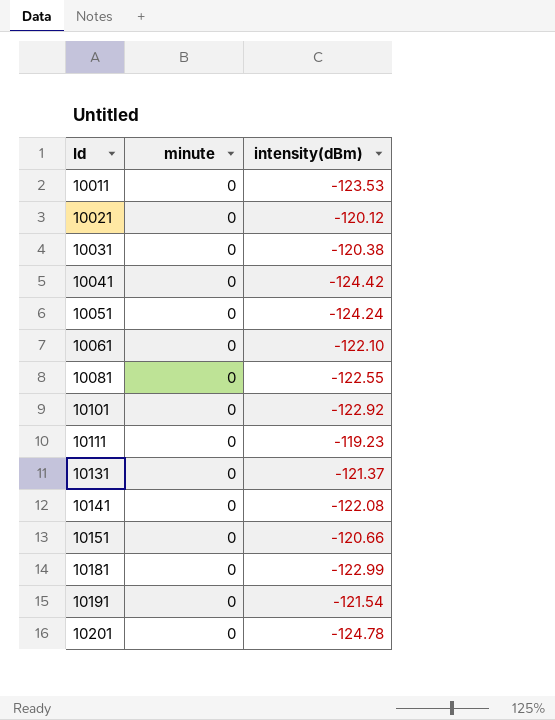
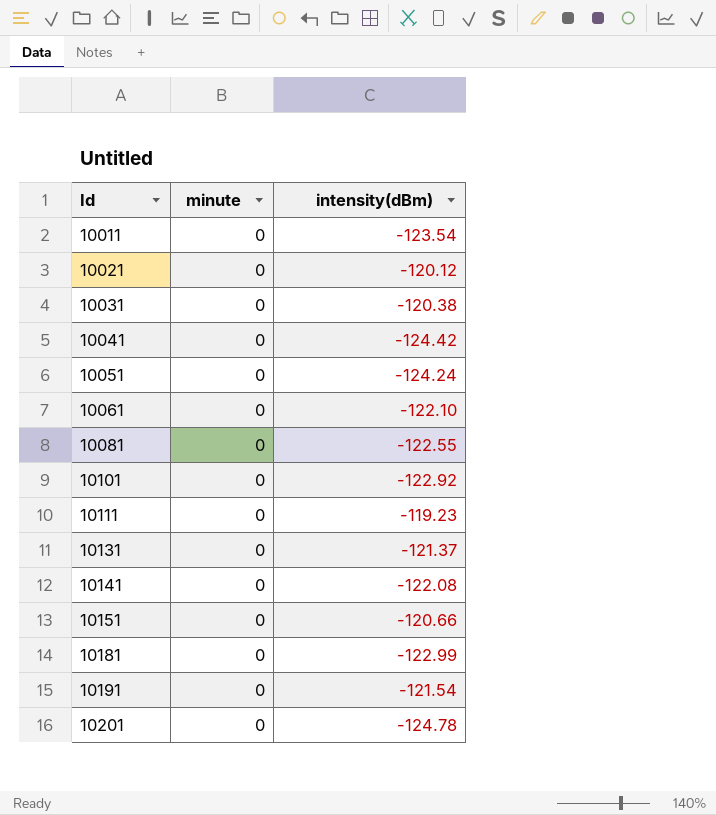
10011 | intensity(dBm): -123.53 -> -123.54

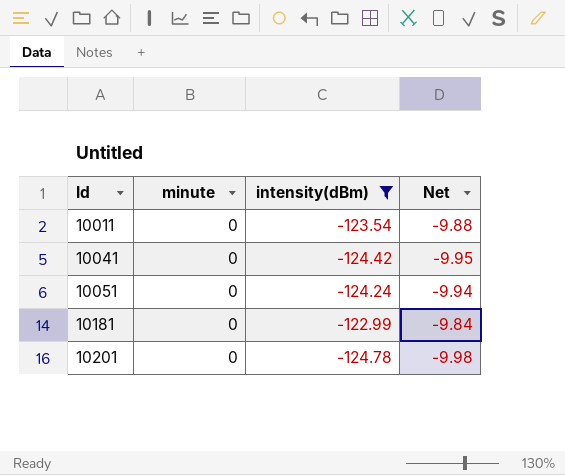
filter: none -> intensity(dBm) <= -122.99
column Net | formula: none -> [intensity(dBm)] * 0.08

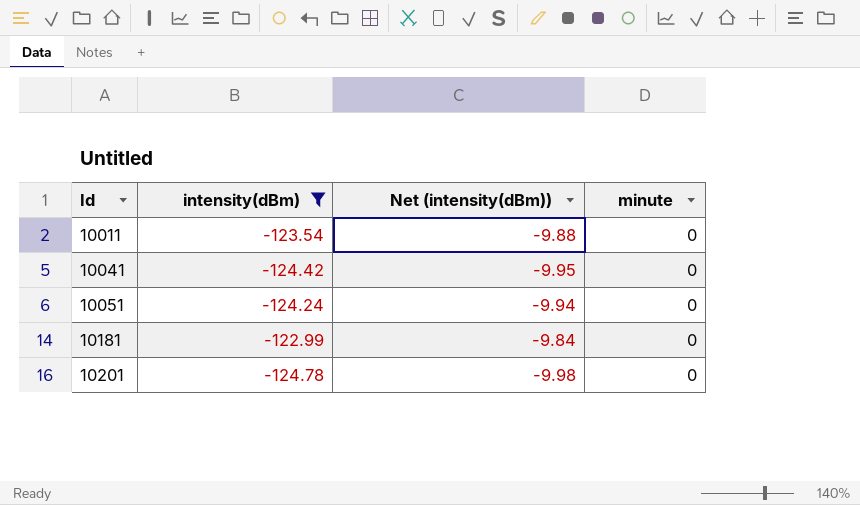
column name: Net -> Net (intensity(dBm))
column minute | position: 2 -> 4

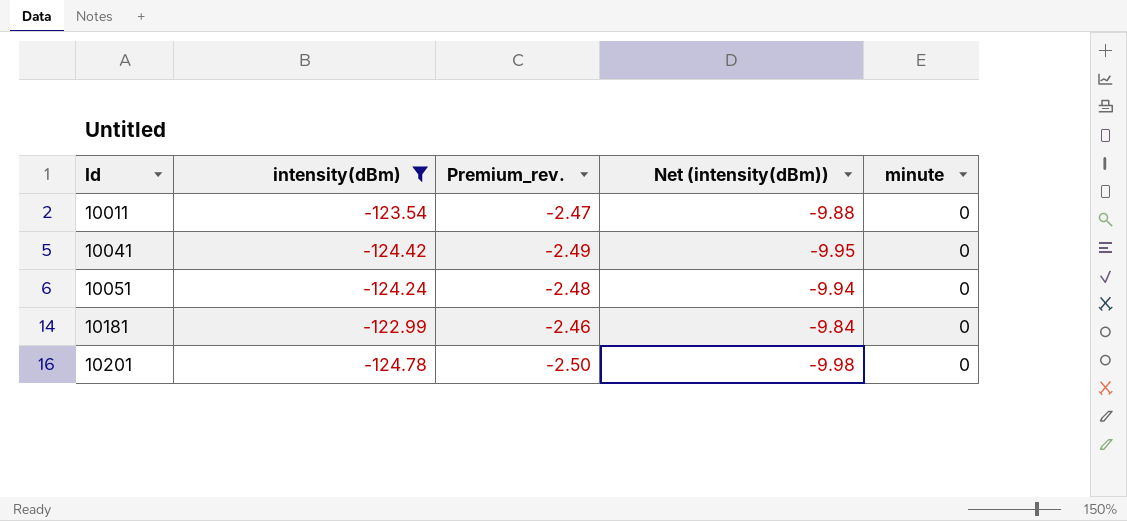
column Premium_rev. | formula: none -> [intensity(dBm)] * 0.02

